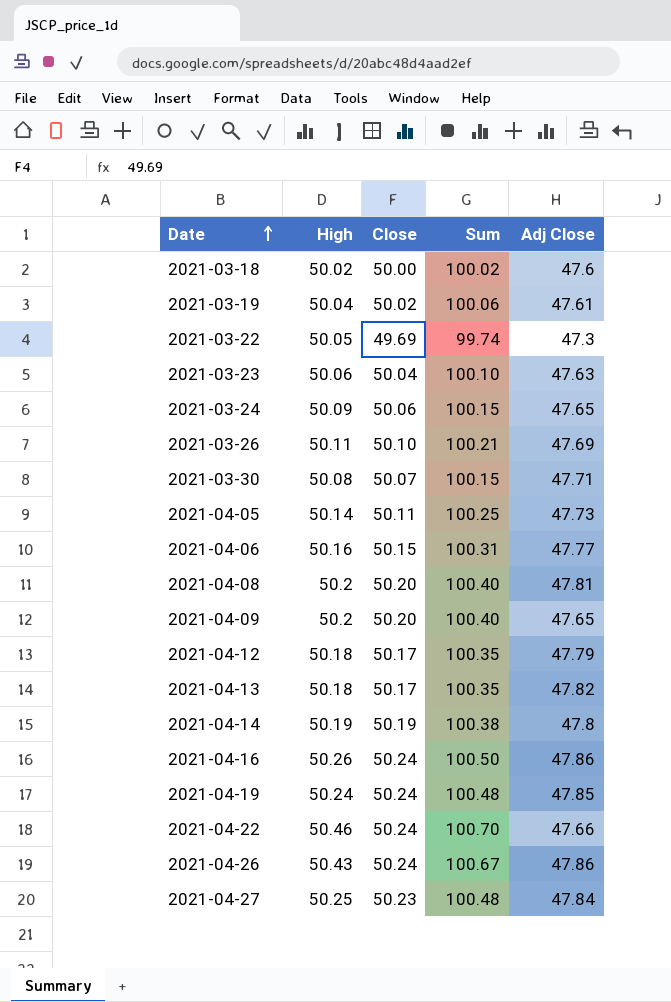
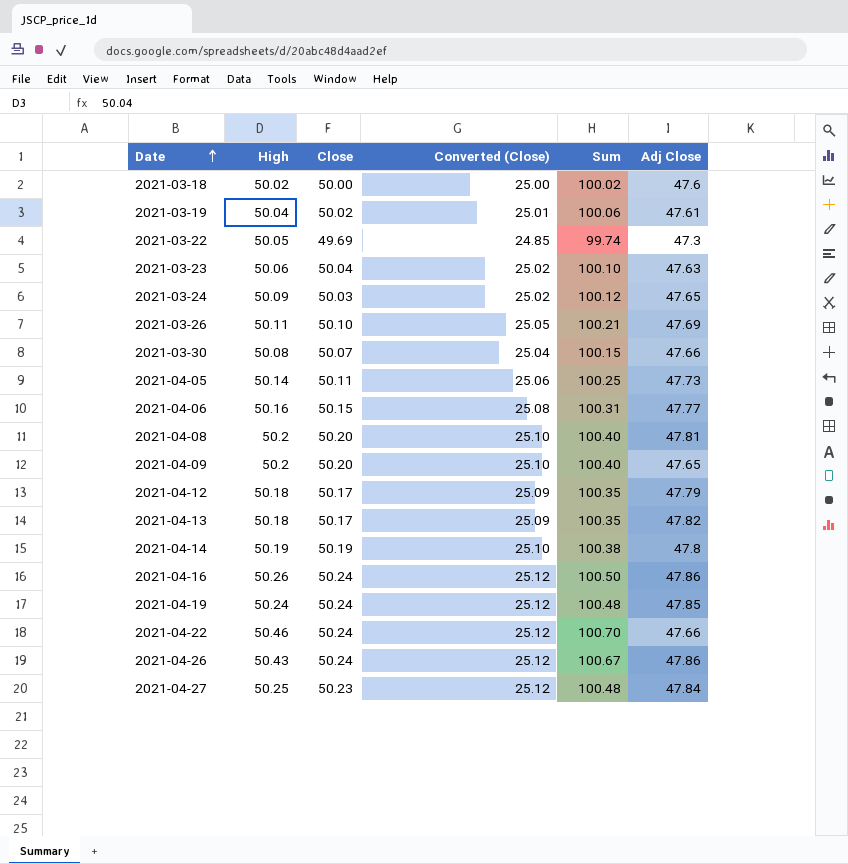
column Converted (Close) | formula: none -> [Close] * 0.5
2021-03-24 | Close: 50.06 -> 50.03
2021-03-24 | Sum: 100.15 -> 100.12
2021-03-30 | Adj Close: 47.71 -> 47.66

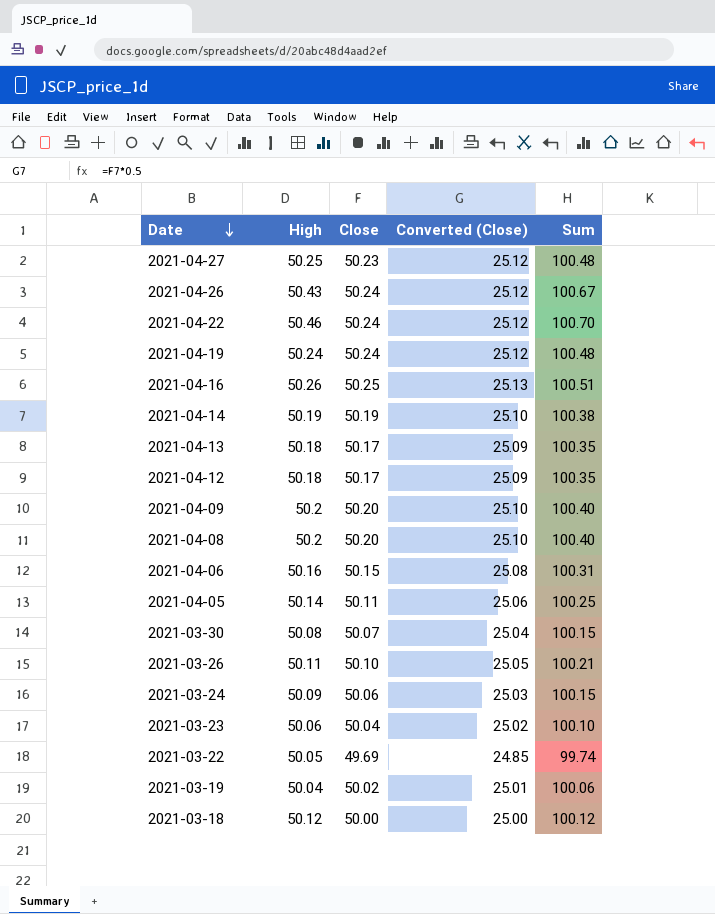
row order: Date ascending -> Date descending
column Adj Close | position: 6 -> none
2021-04-16 | Close: 50.24 -> 50.25
2021-04-16 | Converted (Close): 25.12 -> 25.13
2021-04-16 | Sum: 100.50 -> 100.51
2021-03-24 | Close: 50.03 -> 50.06
2021-03-24 | Converted (Close): 25.02 -> 25.03
2021-03-24 | Sum: 100.12 -> 100.15
2021-03-18 | High: 50.02 -> 50.12
2021-03-18 | Sum: 100.02 -> 100.12

